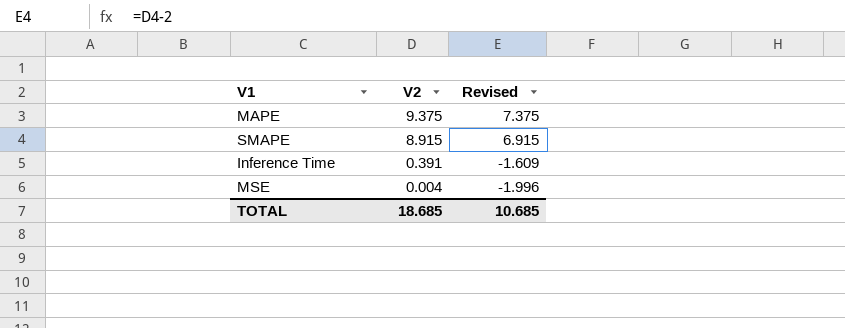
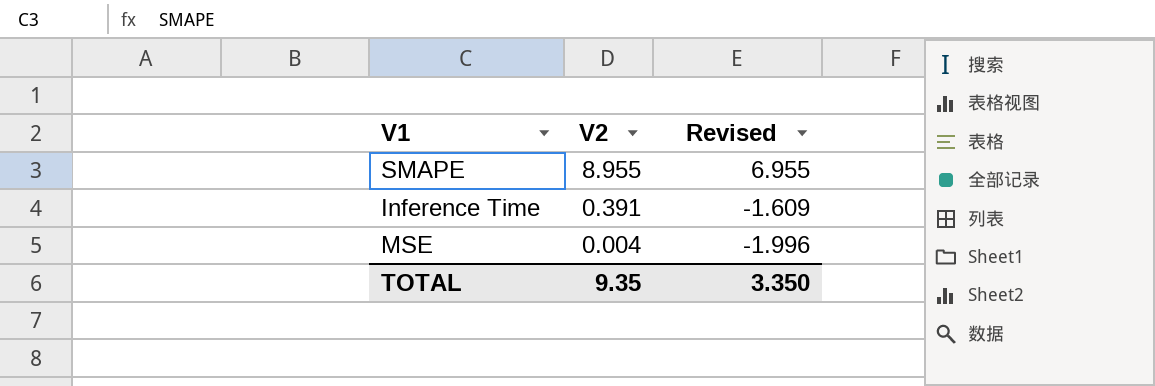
row MAPE: 9.375 | 7.375 -> none
SMAPE | V2: 8.915 -> 8.955
SMAPE | Revised: 6.915 -> 6.955
TOTAL | V2: 18.685 -> 9.35
TOTAL | Revised: 10.685 -> 3.350

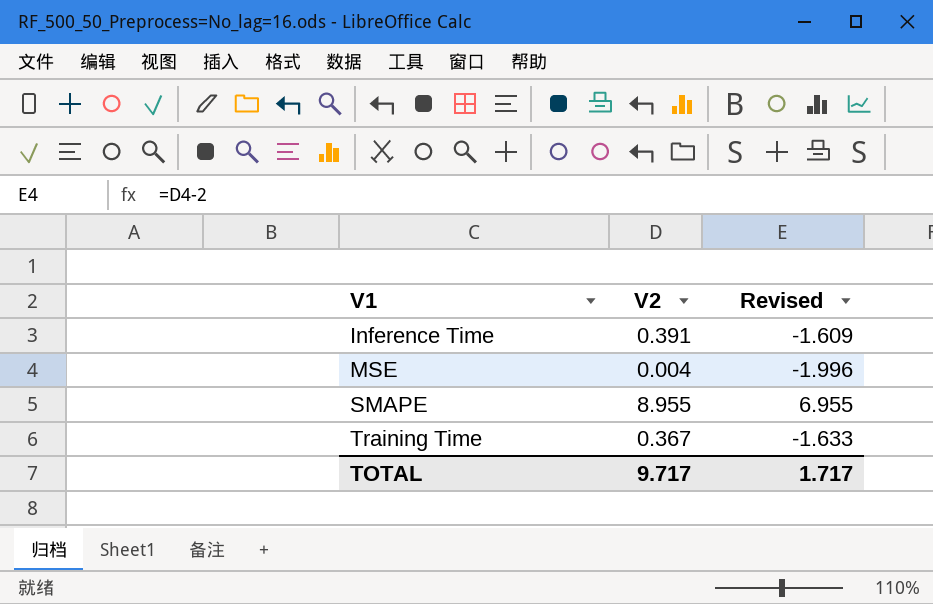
row order: V2 descending -> V1 ascending
row Training Time: none -> 0.367 | -1.633
TOTAL | V2: 9.35 -> 9.717
TOTAL | Revised: 3.350 -> 1.717

